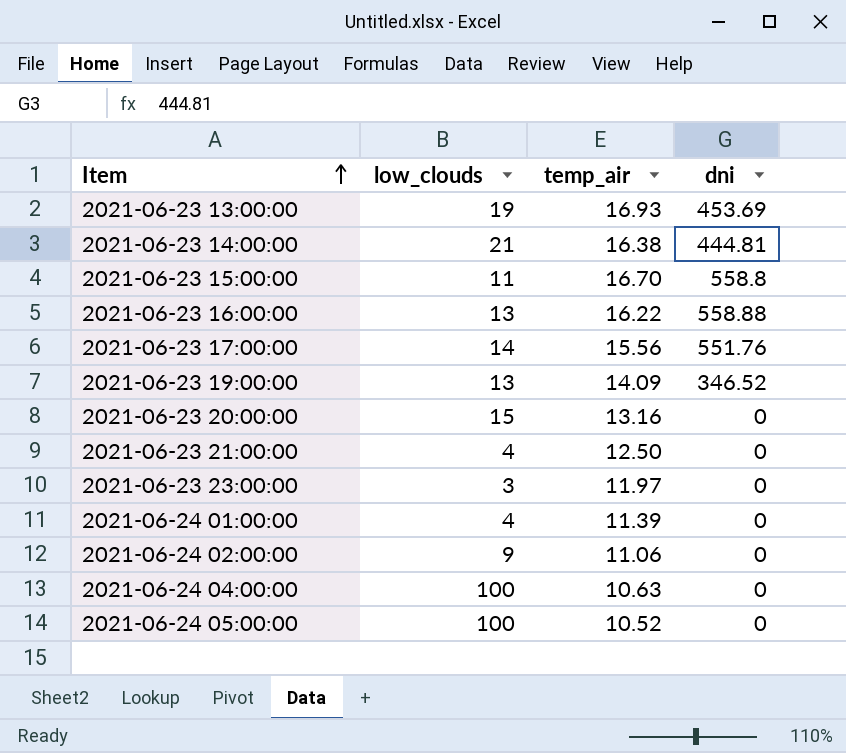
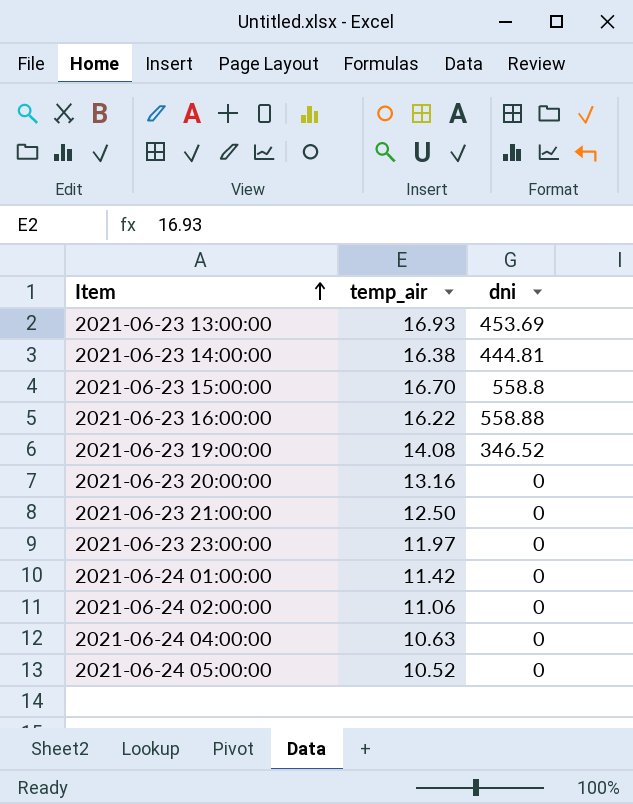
column low_clouds | position: 2 -> none
row 2021-06-23 17:00:00: 14 | 15.56 | 551.76 -> none
2021-06-23 19:00:00 | temp_air: 14.09 -> 14.08
2021-06-24 01:00:00 | temp_air: 11.39 -> 11.42

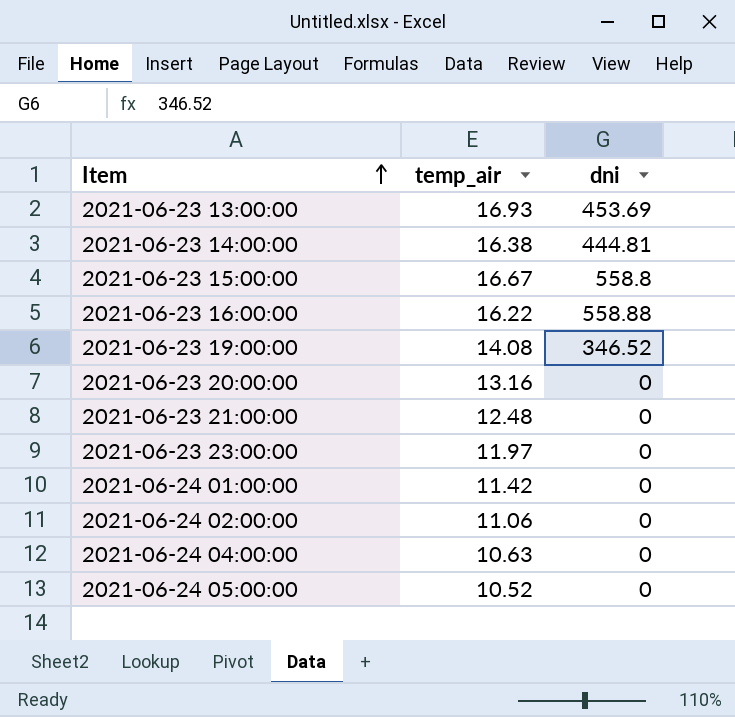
2021-06-23 15:00:00 | temp_air: 16.70 -> 16.67
2021-06-23 21:00:00 | temp_air: 12.50 -> 12.48

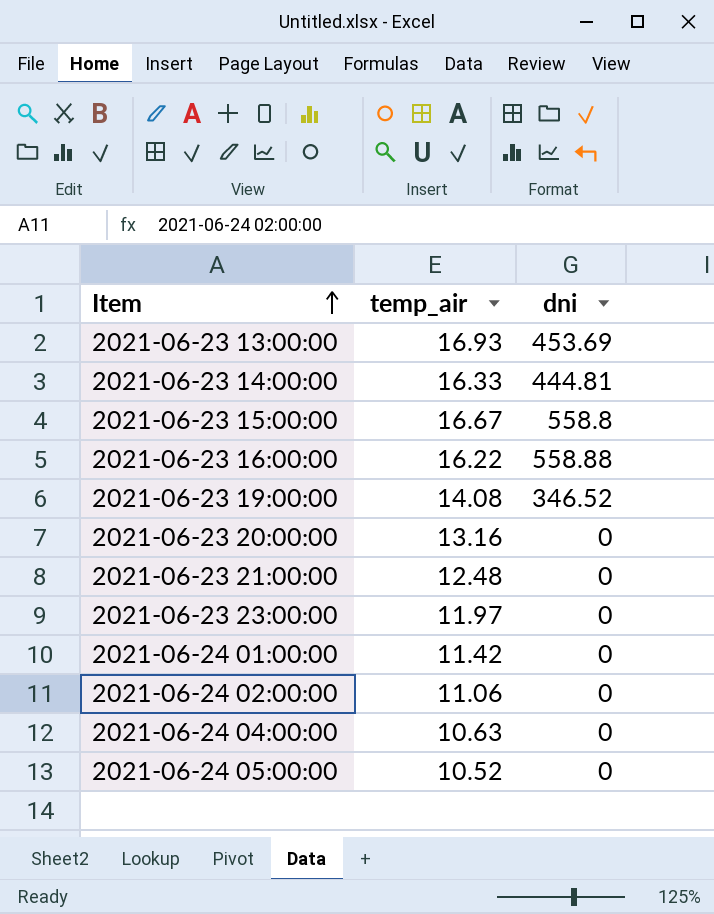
2021-06-23 14:00:00 | temp_air: 16.38 -> 16.33

